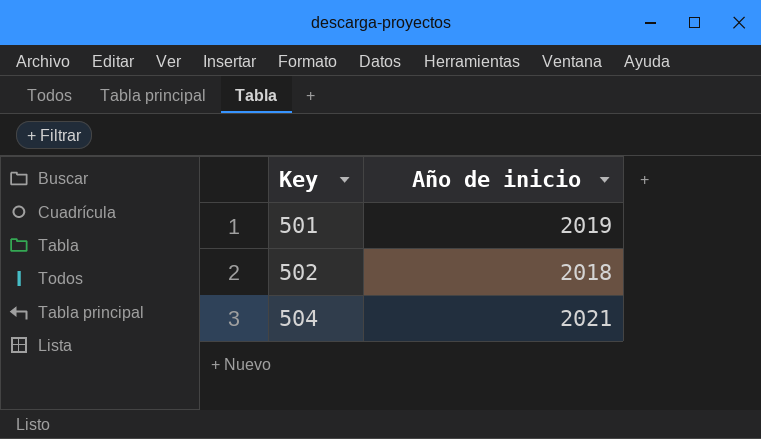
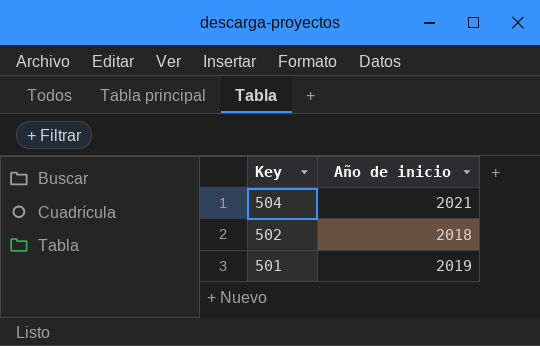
row order: Key ascending -> Key descending

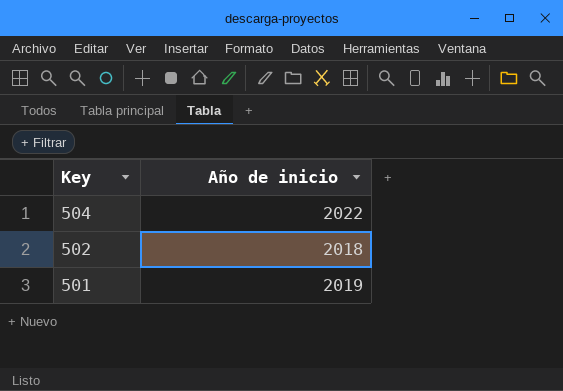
504 | Año de inicio: 2021 -> 2022

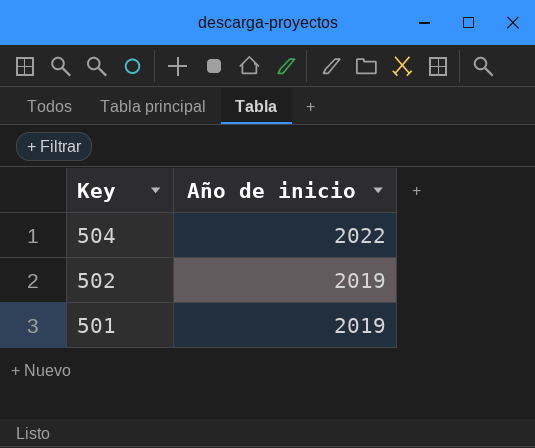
502 | Año de inicio: 2018 -> 2019

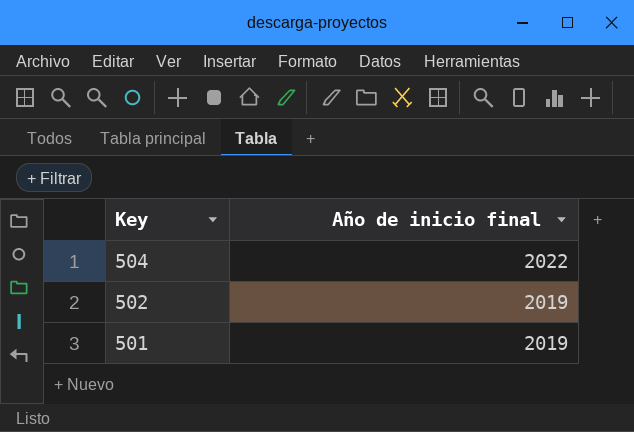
column name: Año de inicio -> Año de inicio final

